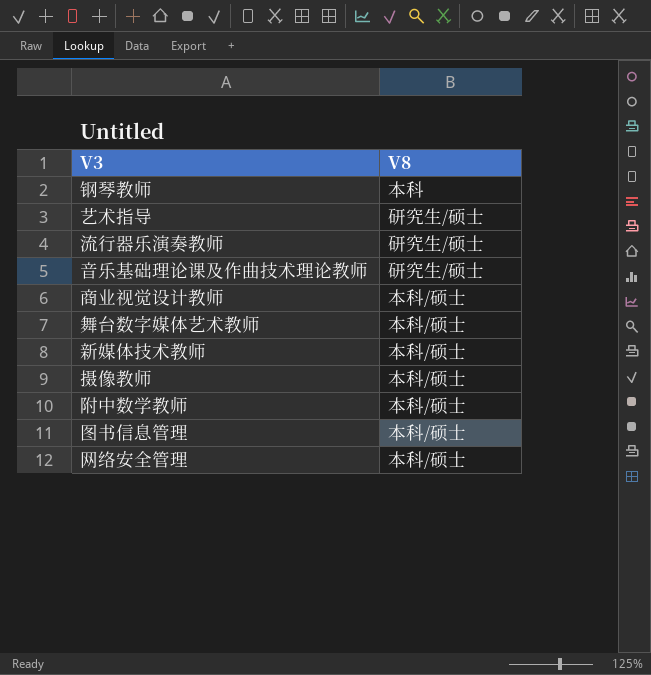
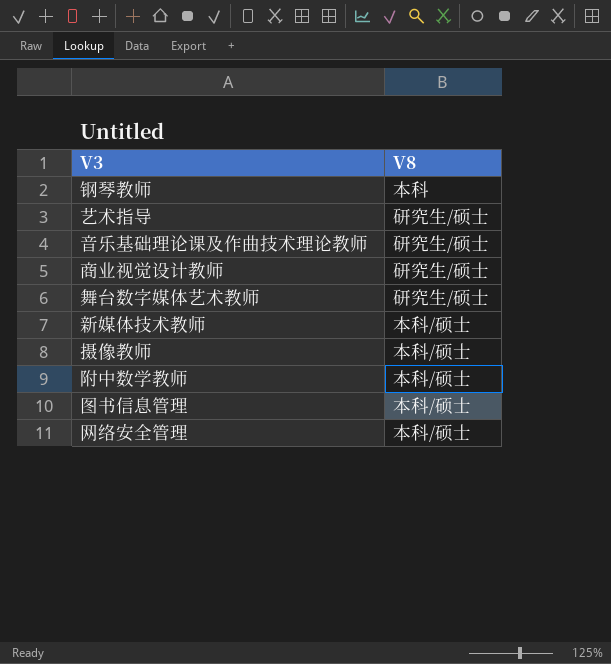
row 流行器乐演奏教师: 研究生/硕士 -> none
商业视觉设计教师 | V8: 本科/硕士 -> 研究生/硕士
舞台数字媒体艺术教师 | V8: 本科/硕士 -> 研究生/硕士

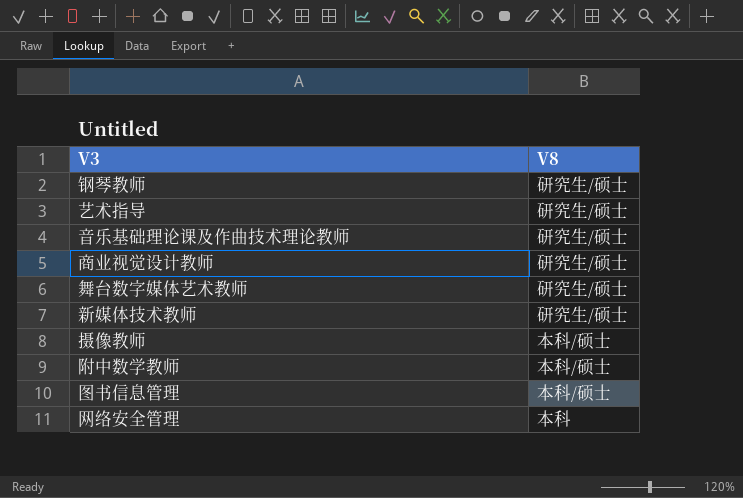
钢琴教师 | V8: 本科 -> 研究生/硕士
新媒体技术教师 | V8: 本科/硕士 -> 研究生/硕士
网络安全管理 | V8: 本科/硕士 -> 本科

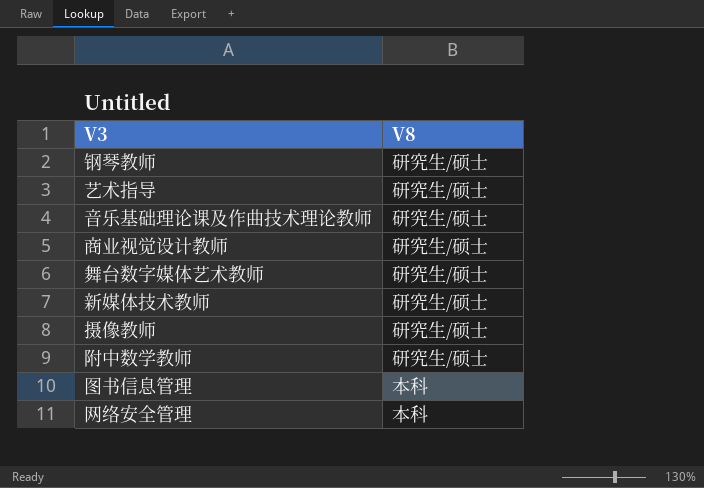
摄像教师 | V8: 本科/硕士 -> 研究生/硕士
附中数学教师 | V8: 本科/硕士 -> 研究生/硕士
图书信息管理 | V8: 本科/硕士 -> 本科

